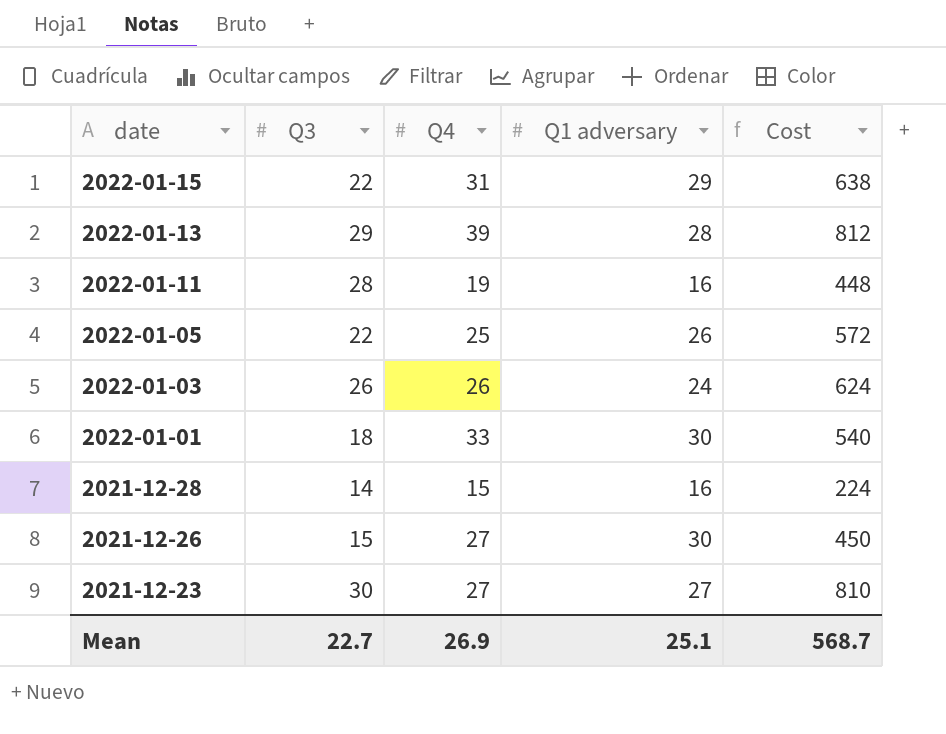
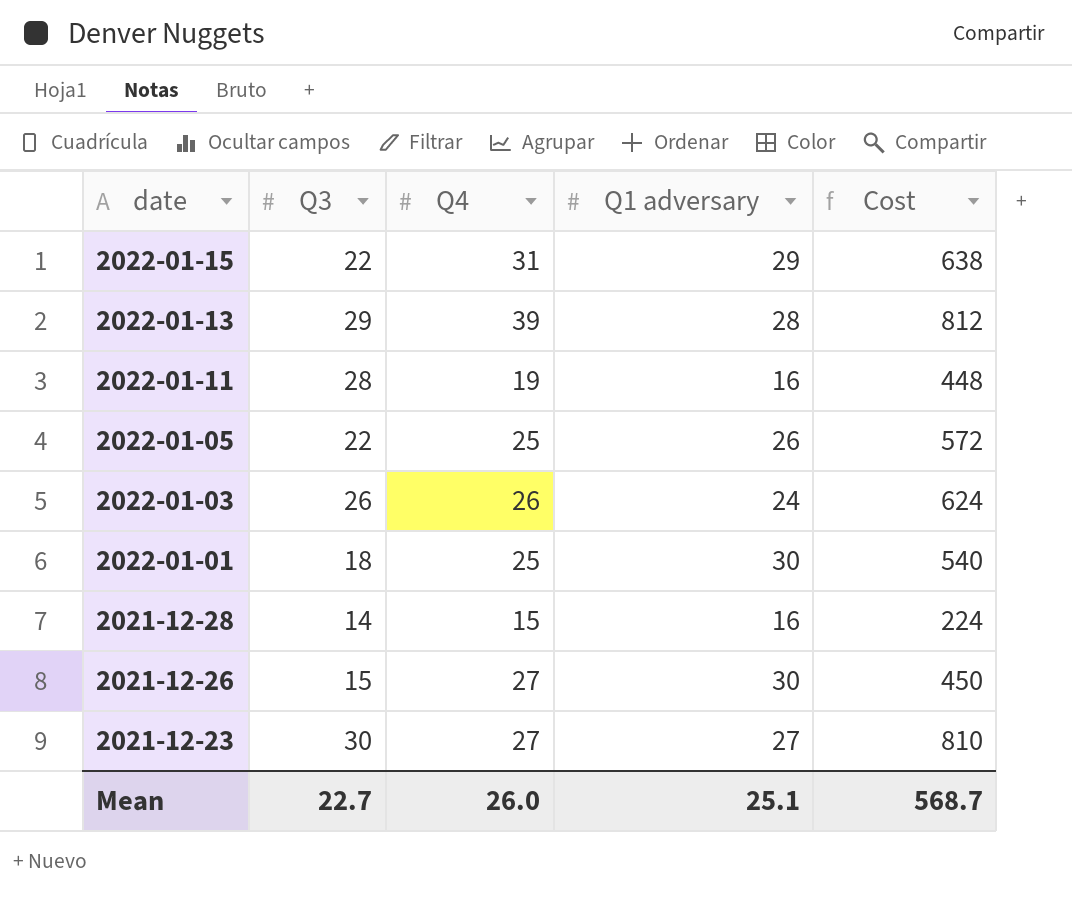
2022-01-01 | Q4: 33 -> 25
Mean | Q4: 26.9 -> 26.0

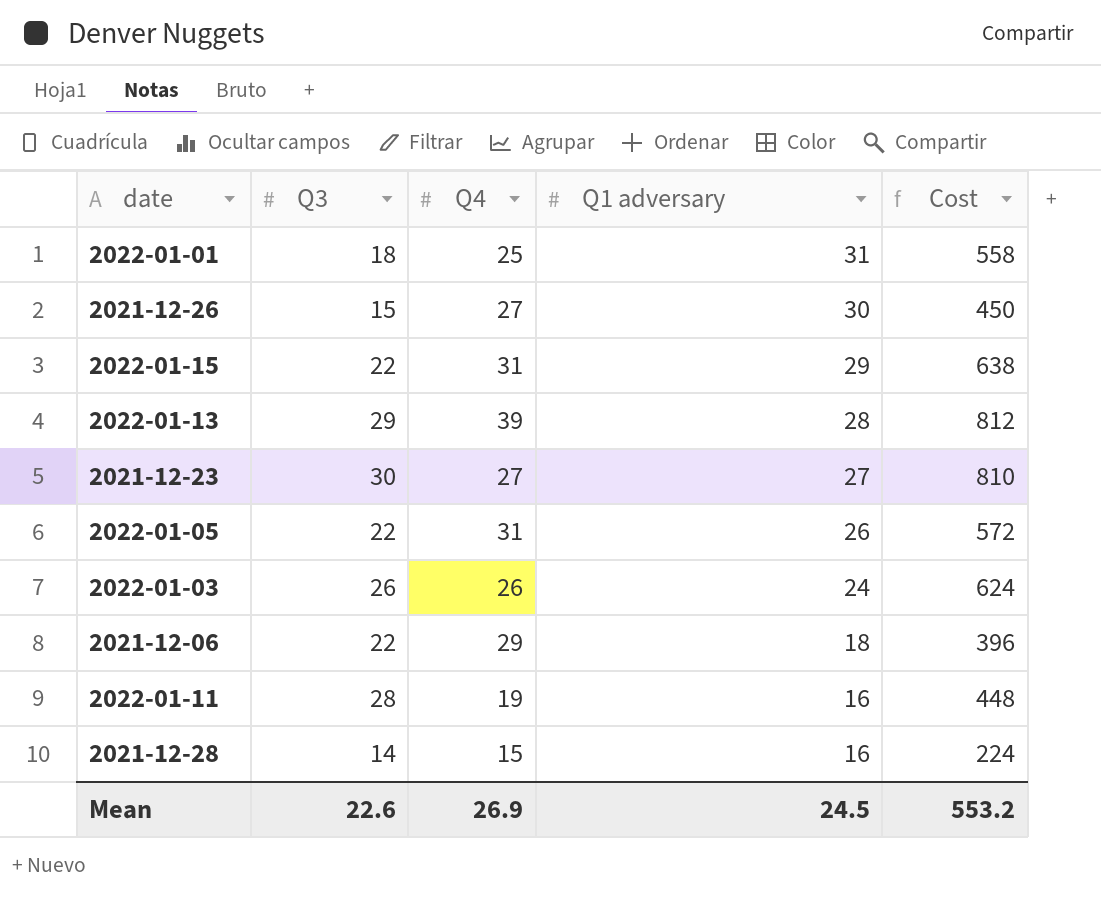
row order: date descending -> Q1 adversary descending
2022-01-01 | Q1 adversary: 30 -> 31
2022-01-01 | Cost: 540 -> 558
2022-01-05 | Q4: 25 -> 31
row 2021-12-06: none -> 22 | 29 | 18 | 396
Mean | Q3: 22.7 -> 22.6
Mean | Q4: 26.0 -> 26.9
Mean | Q1 adversary: 25.1 -> 24.5
Mean | Cost: 568.7 -> 553.2

